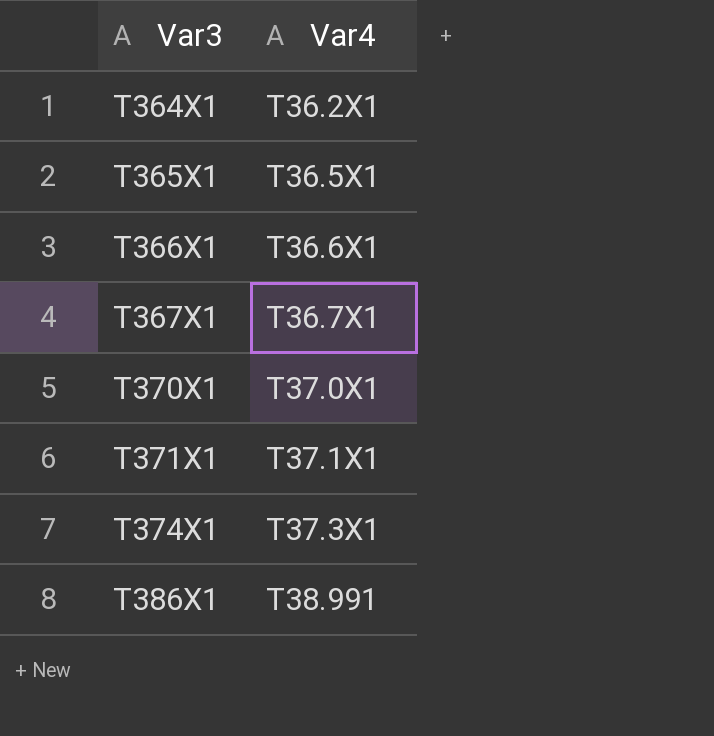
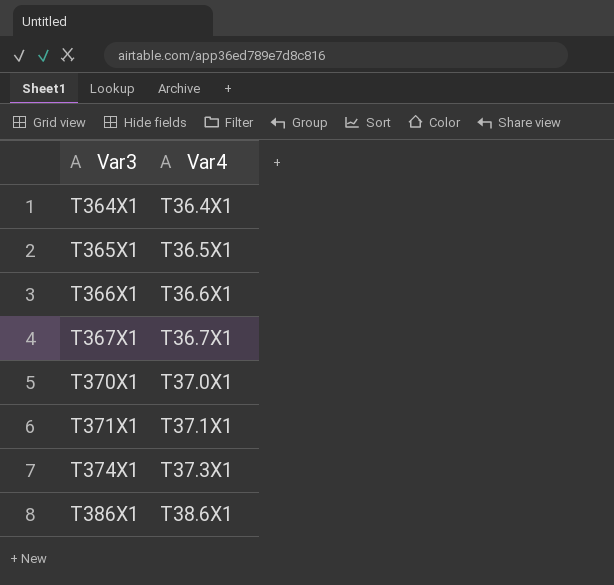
T364X1 | Var4: T36.2X1 -> T36.4X1
T386X1 | Var4: T38.991 -> T38.6X1

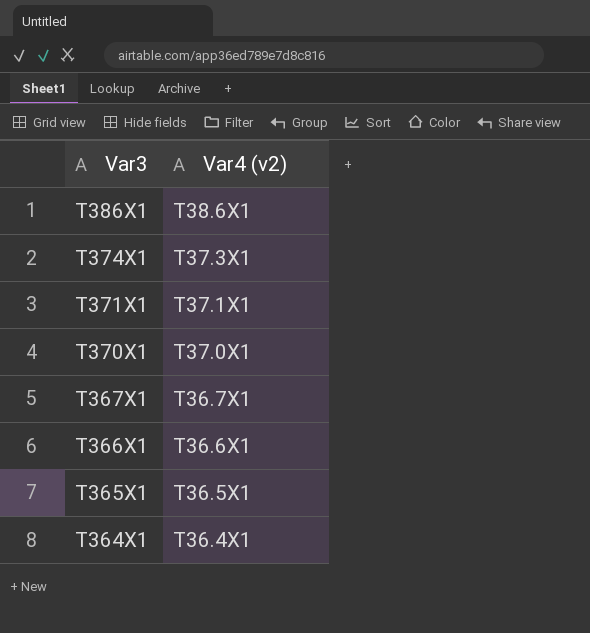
row order: Var3 ascending -> Var3 descending
column name: Var4 -> Var4 (v2)

